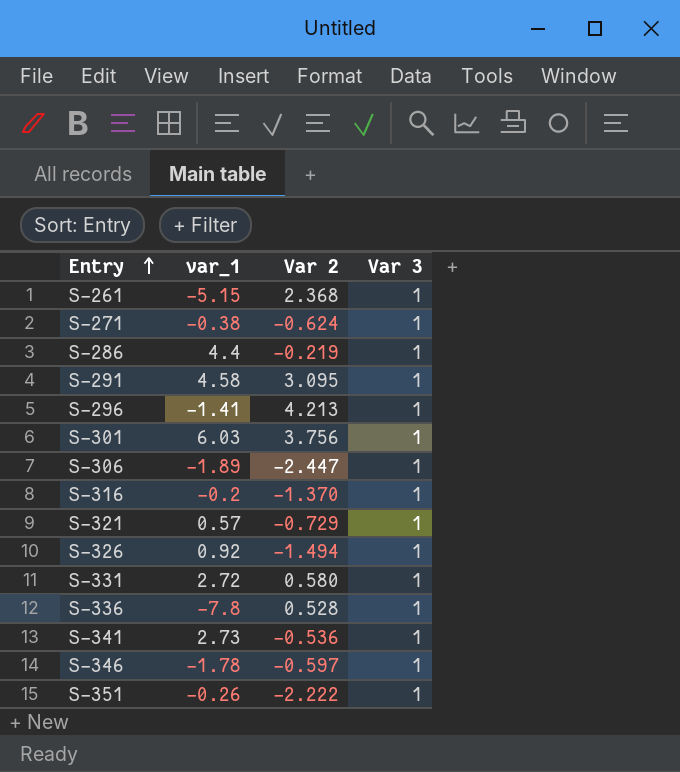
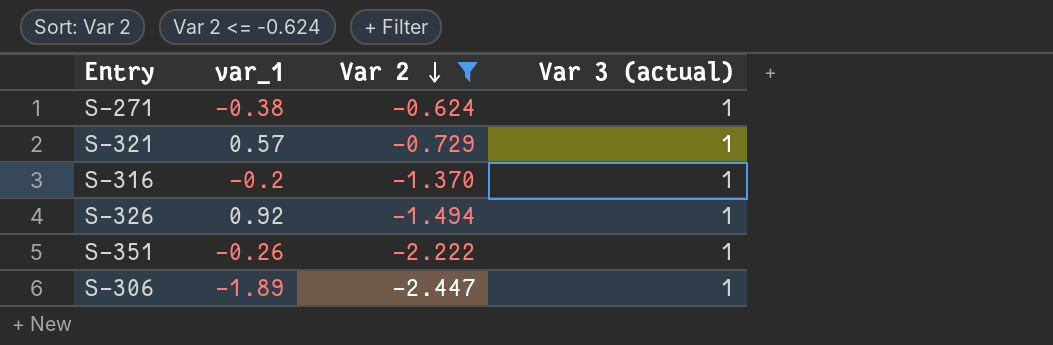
filter: none -> Var 2 <= -0.624
row order: Entry ascending -> Var 2 descending
column name: Var 3 -> Var 3 (actual)

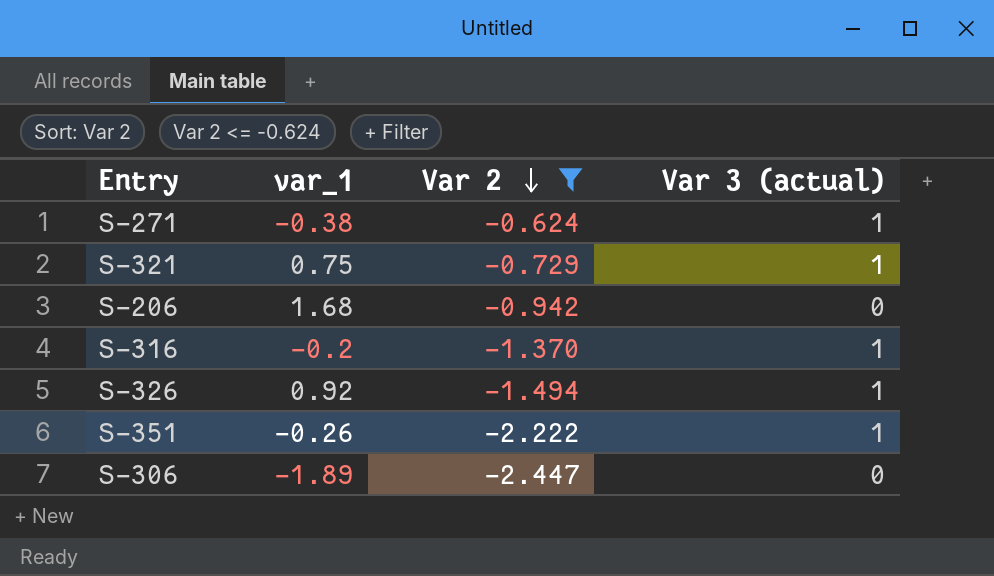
S-321 | var_1: 0.57 -> 0.75
row S-206: none -> 1.68 | -0.942 | 0
S-306 | Var 3 (actual): 1 -> 0

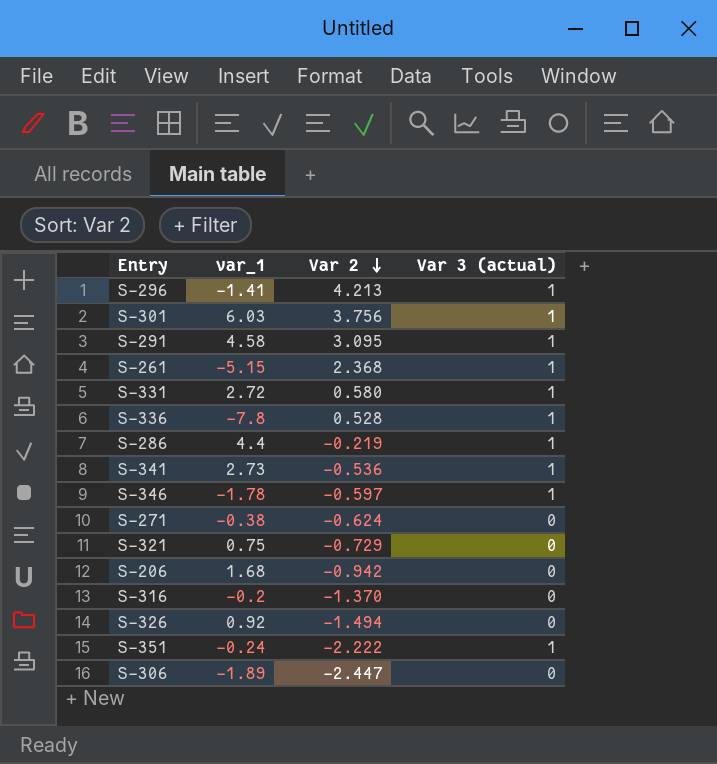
filter: Var 2 <= -0.624 -> none
S-271 | Var 3 (actual): 1 -> 0
S-321 | Var 3 (actual): 1 -> 0
S-316 | Var 3 (actual): 1 -> 0
S-326 | Var 3 (actual): 1 -> 0
S-351 | var_1: -0.26 -> -0.24

